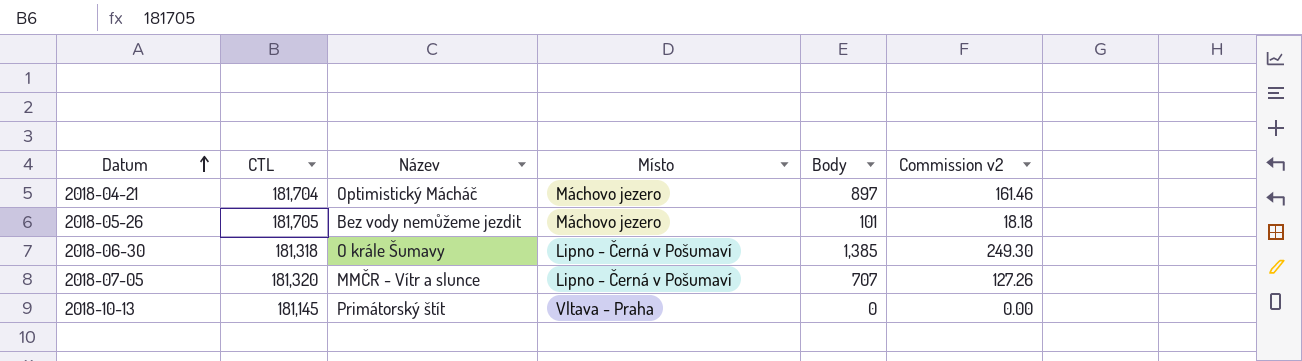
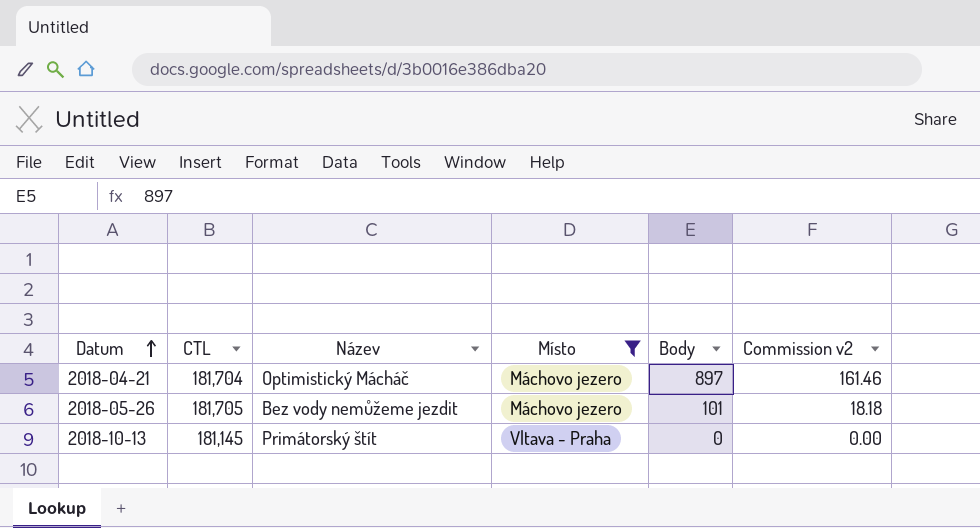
filter: none -> Místo != Lipno - Černá v Pošumaví

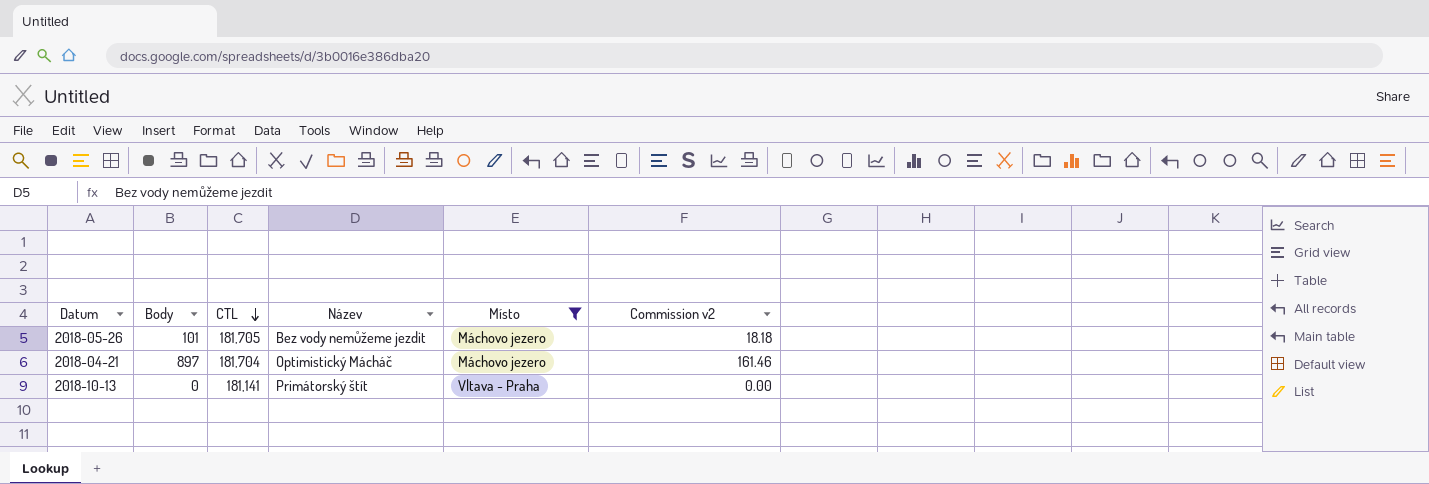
row order: Datum ascending -> CTL descending
column Body | position: 5 -> 2
2018-10-13 | CTL: 181,145 -> 181,141

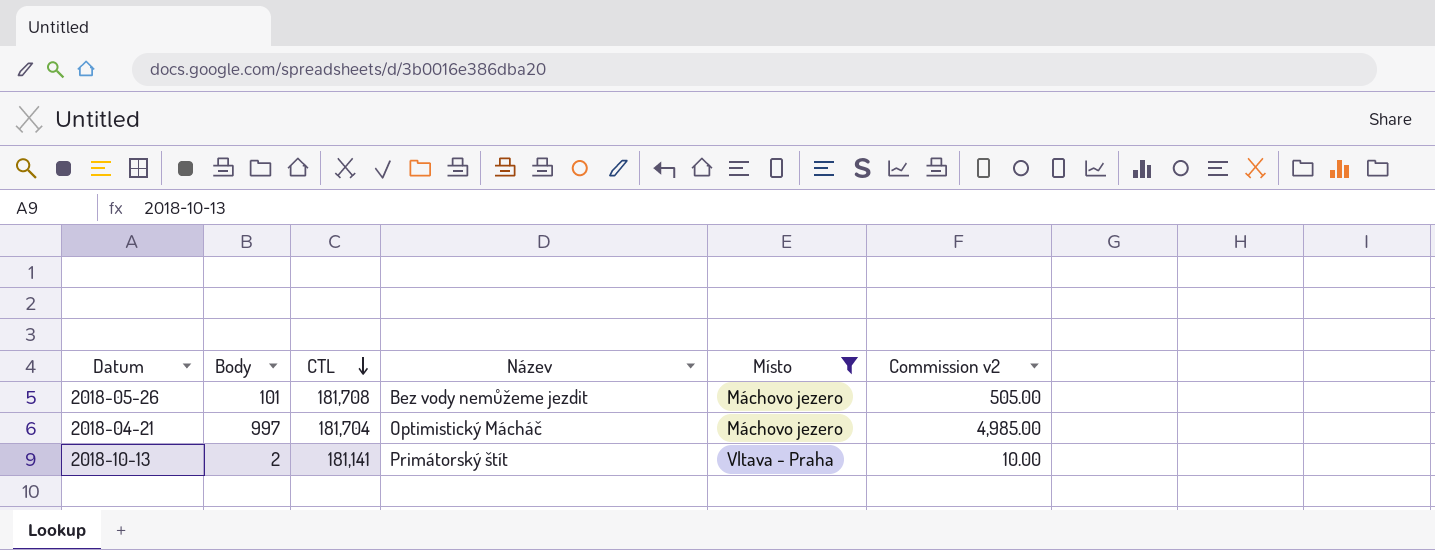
column Commission v2 | formula: [Body] * 0.18 -> [Body] * 5
2018-05-26 | CTL: 181,705 -> 181,708
2018-04-21 | Body: 897 -> 997
2018-10-13 | Body: 0 -> 2

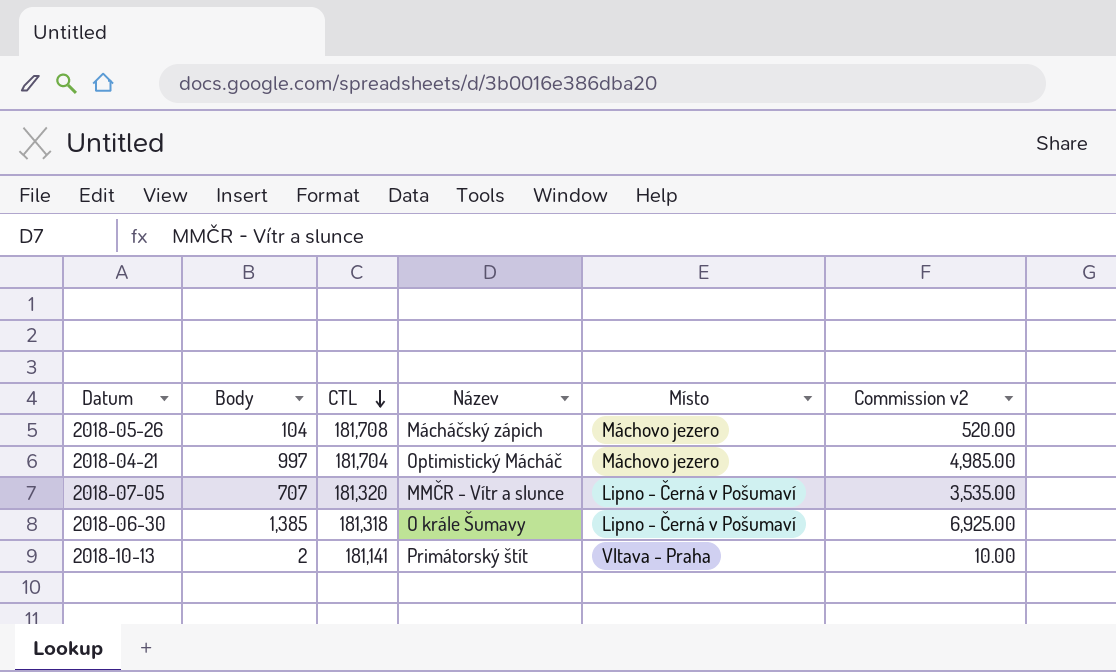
filter: Místo != Lipno - Černá v Pošumaví -> none
2018-05-26 | Body: 101 -> 104
2018-05-26 | Název: Bez vody nemůžeme jezdit -> Mácháčský zápich
2018-05-26 | Commission v2: 505.00 -> 520.00

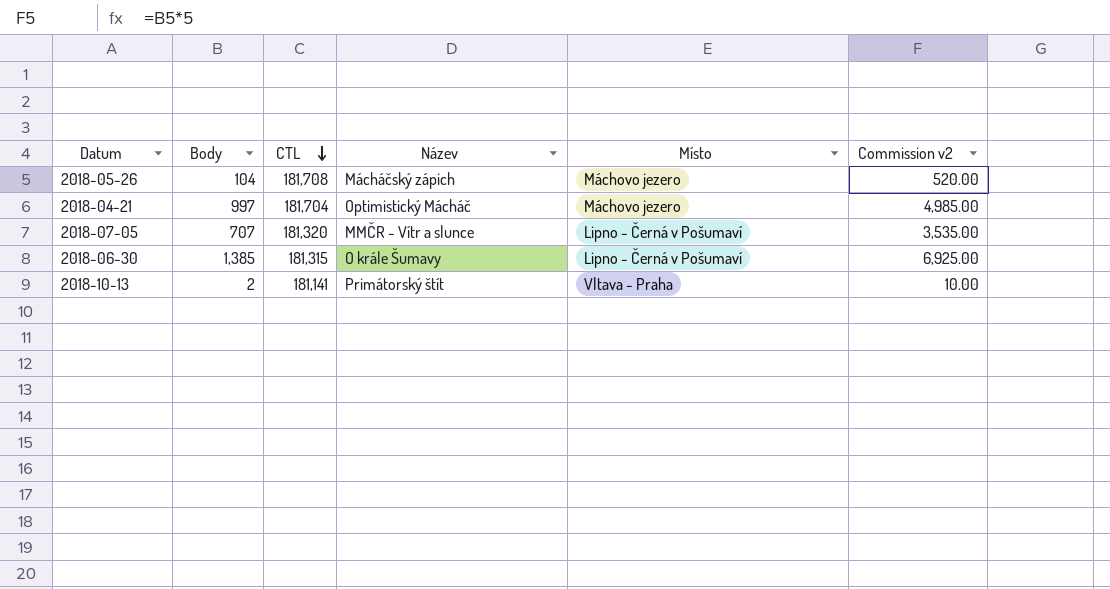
2018-06-30 | CTL: 181,318 -> 181,315

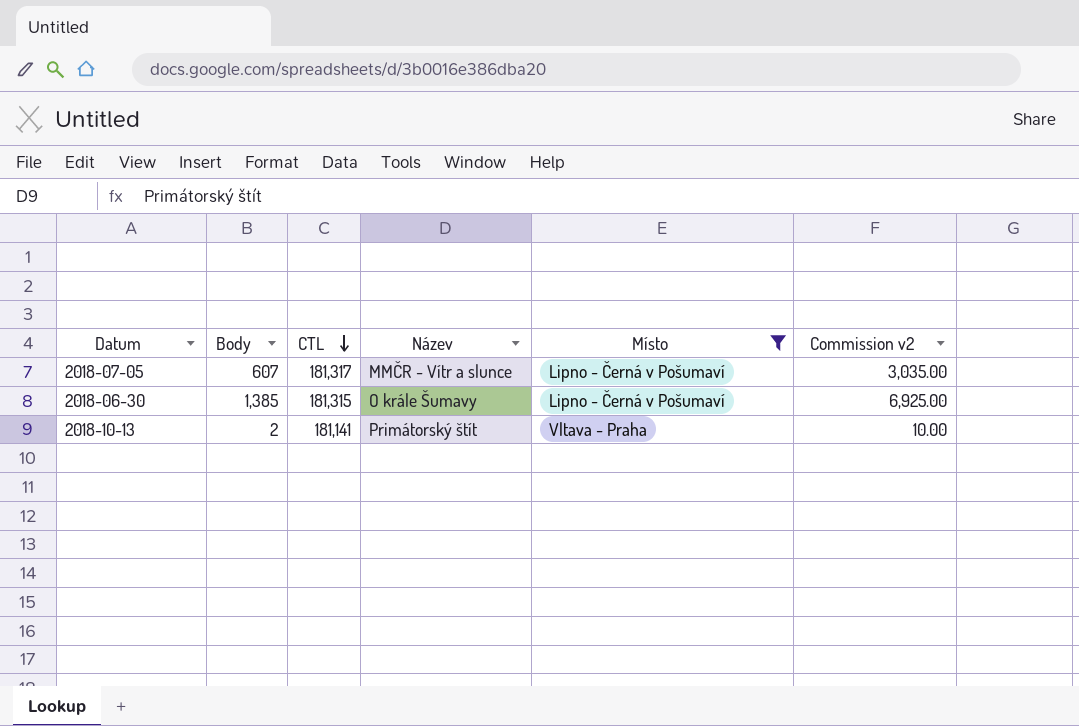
filter: none -> Místo != Máchovo jezero
2018-07-05 | Body: 707 -> 607
2018-07-05 | CTL: 181,320 -> 181,317
2018-07-05 | Commission v2: 3,535.00 -> 3,035.00

